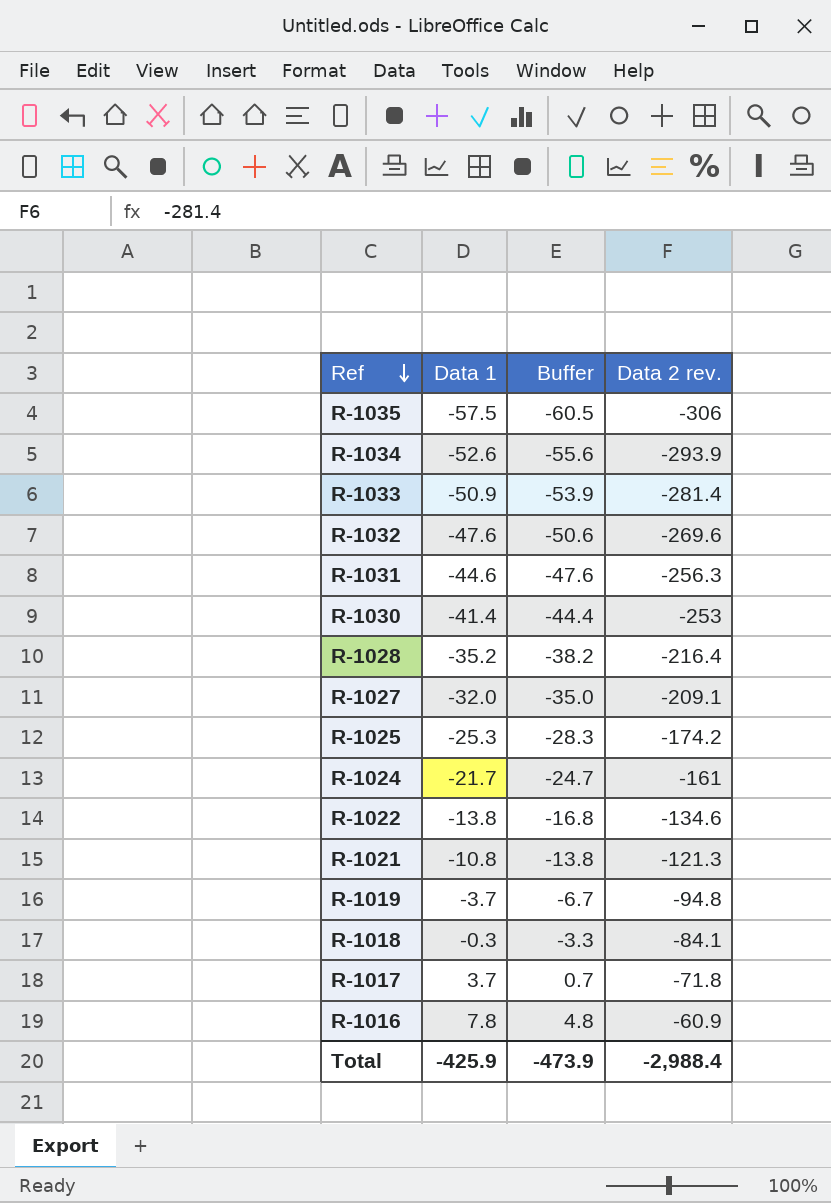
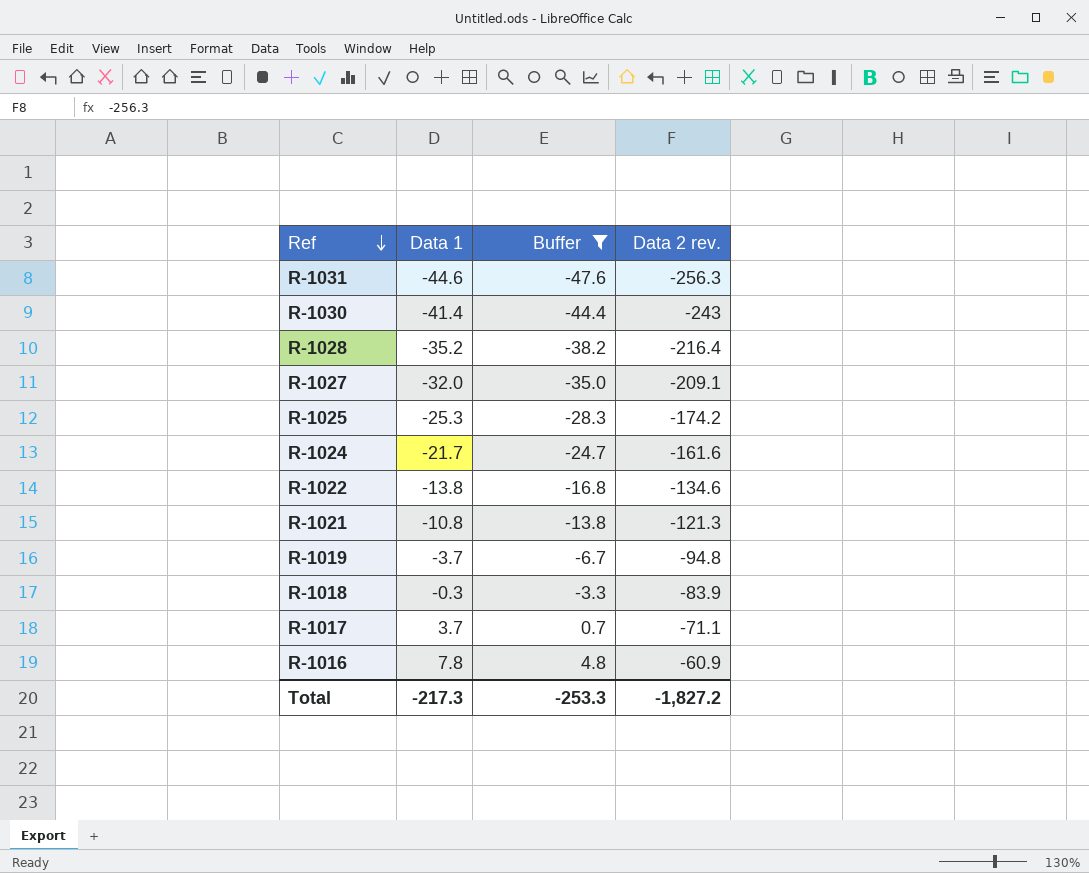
filter: none -> Buffer >= -47.6
R-1030 | Data 2 rev.: -253 -> -243
R-1024 | Data 2 rev.: -161 -> -161.6
R-1018 | Data 2 rev.: -84.1 -> -83.9
R-1017 | Data 2 rev.: -71.8 -> -71.1
Total | Data 1: -425.9 -> -217.3
Total | Buffer: -473.9 -> -253.3
Total | Data 2 rev.: -2,988.4 -> -1,827.2

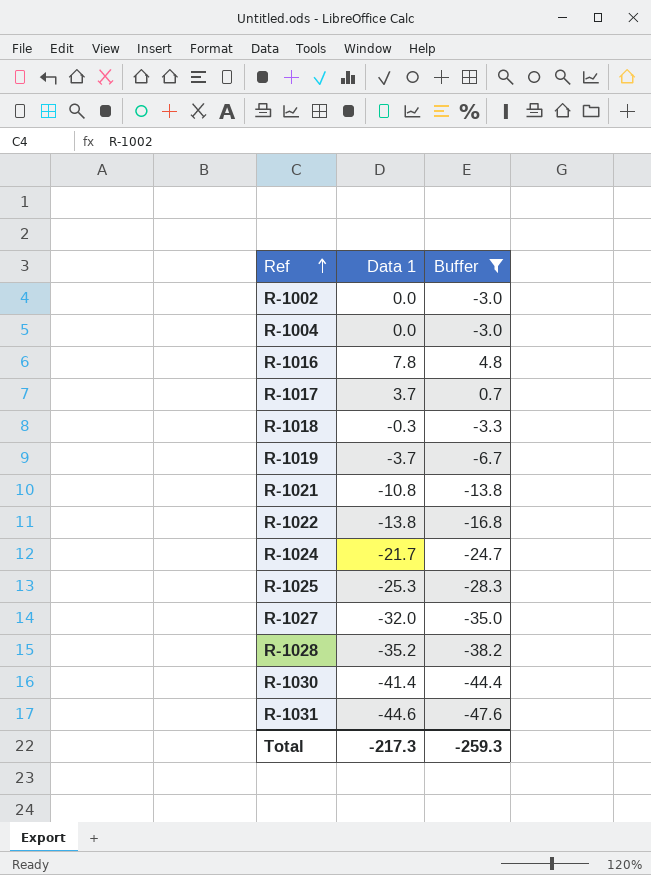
row order: Ref descending -> Ref ascending
column Data 2 rev. | position: 4 -> none
row R-1002: none -> 0.0 | -3.0
row R-1004: none -> 0.0 | -3.0
Total | Buffer: -253.3 -> -259.3

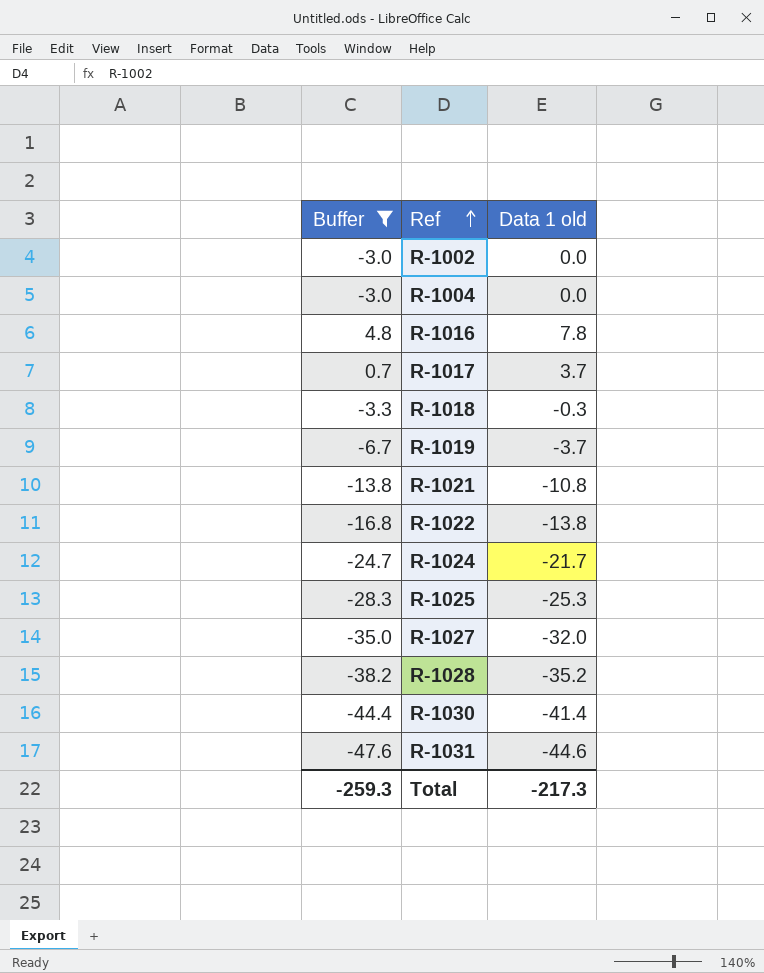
column Buffer | position: 3 -> 1
column name: Data 1 -> Data 1 old

